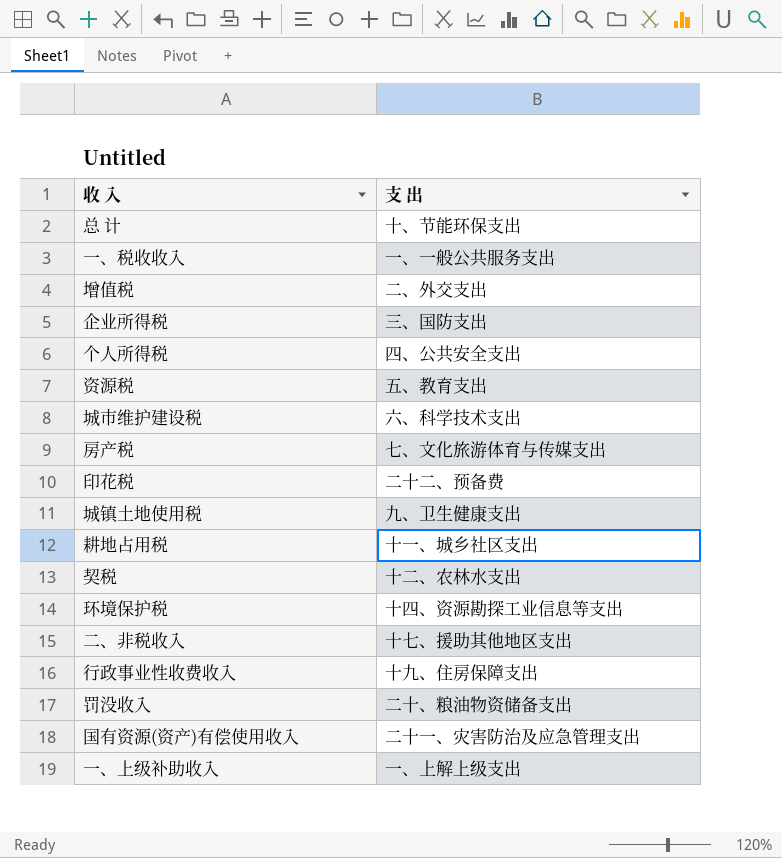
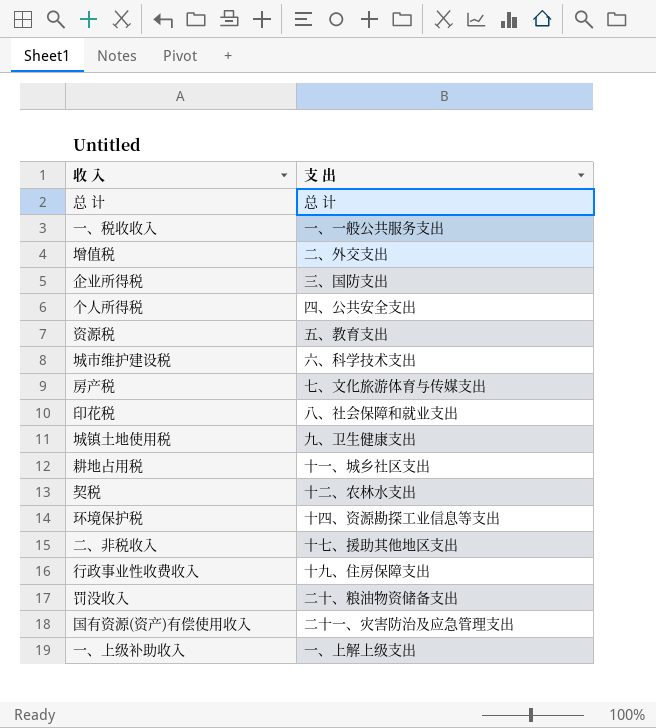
总 计 | 支 出: 十、节能环保支出 -> 总 计
印花税 | 支 出: 二十二、预备费 -> 八、社会保障和就业支出

